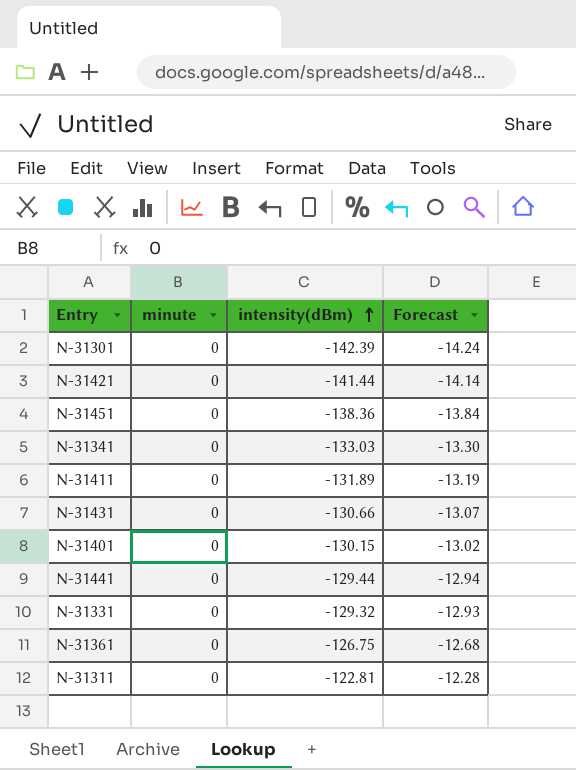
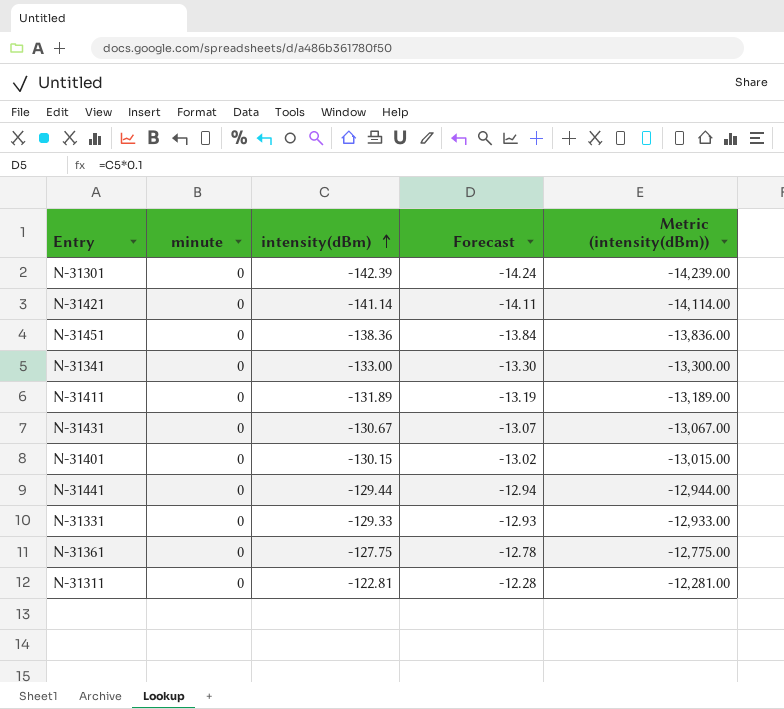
column Metric (intensity(dBm)) | formula: none -> [intensity(dBm)] * 100
N-31421 | intensity(dBm): -141.44 -> -141.14
N-31421 | Forecast: -14.14 -> -14.11
N-31341 | intensity(dBm): -133.03 -> -133.00
N-31431 | intensity(dBm): -130.66 -> -130.67
N-31331 | intensity(dBm): -129.32 -> -129.33
N-31361 | intensity(dBm): -126.75 -> -127.75
N-31361 | Forecast: -12.68 -> -12.78

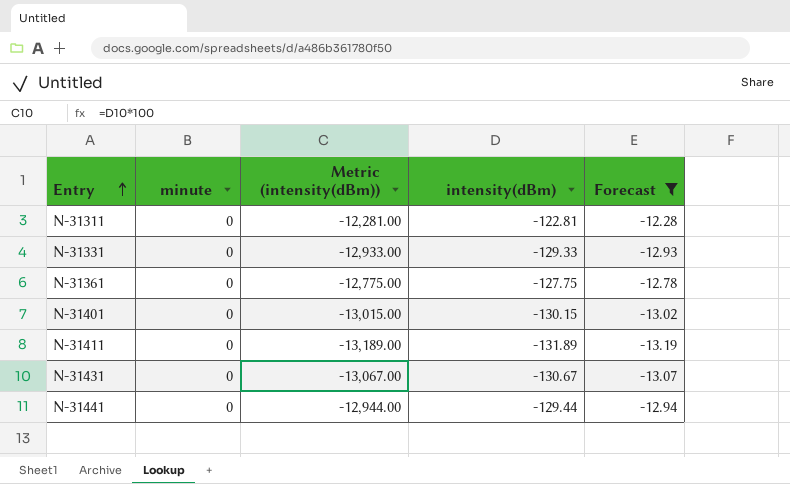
filter: none -> Forecast >= -13.19
row order: intensity(dBm) ascending -> Entry ascending
column Metric (intensity(dBm)) | position: 5 -> 3

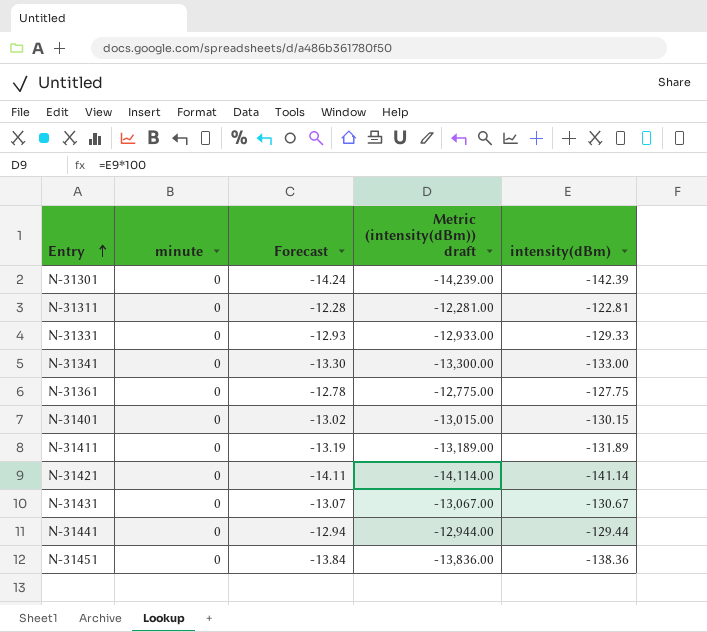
filter: Forecast >= -13.19 -> none
column Forecast | position: 5 -> 3
column name: Metric (intensity(dBm)) -> Metric (intensity(dBm)) draft

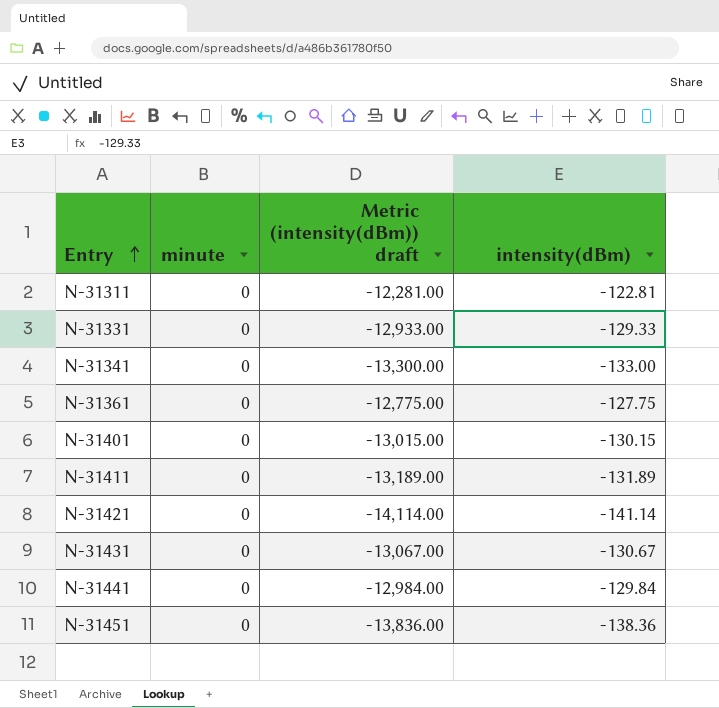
column Forecast | formula: [intensity(dBm)] * 0.1 -> none
row N-31301: 0 | -14.24 | -14,239.00 | -142.39 -> none
N-31441 | Metric (intensity(dBm)) draft: -12,944.00 -> -12,984.00
N-31441 | intensity(dBm): -129.44 -> -129.84

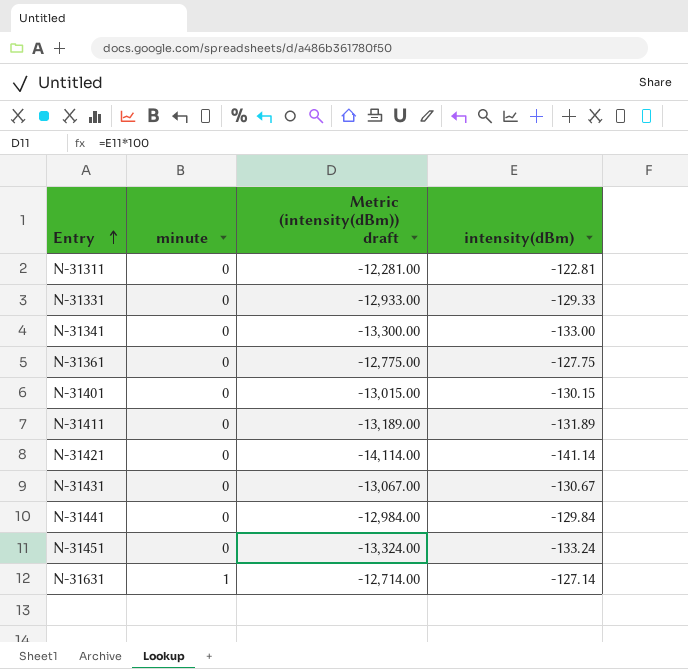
N-31451 | Metric (intensity(dBm)) draft: -13,836.00 -> -13,324.00
N-31451 | intensity(dBm): -138.36 -> -133.24
row N-31631: none -> 1 | -12,714.00 | -127.14

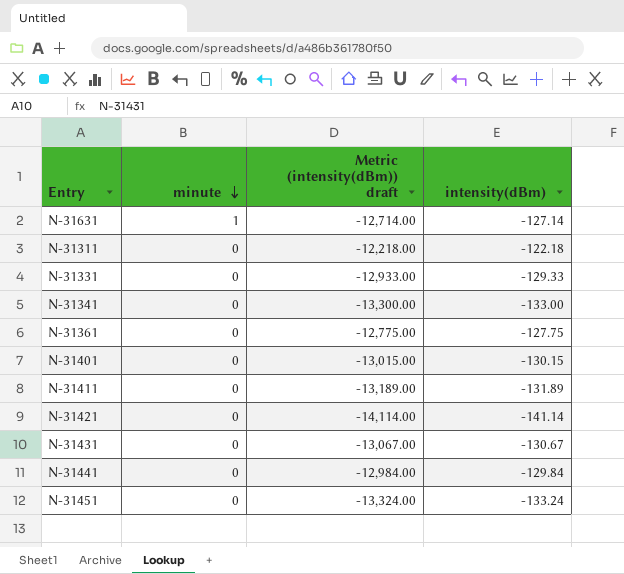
row order: Entry ascending -> minute descending
N-31311 | Metric (intensity(dBm)) draft: -12,281.00 -> -12,218.00
N-31311 | intensity(dBm): -122.81 -> -122.18

